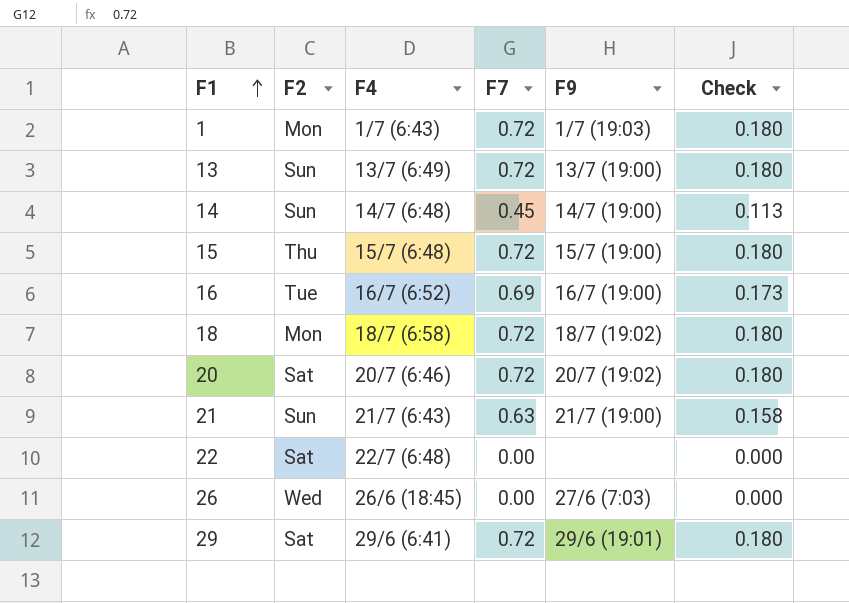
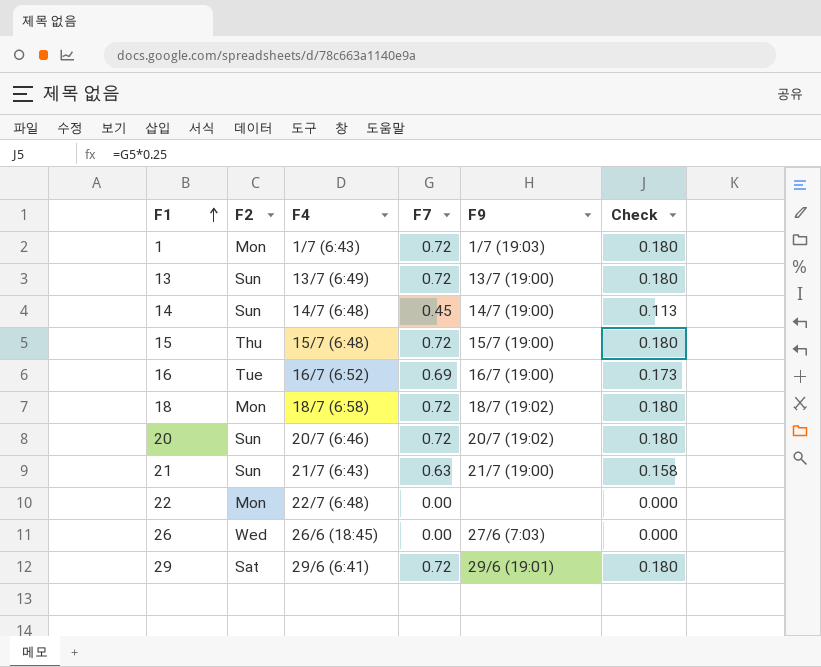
20 | F2: Sat -> Sun
22 | F2: Sat -> Mon

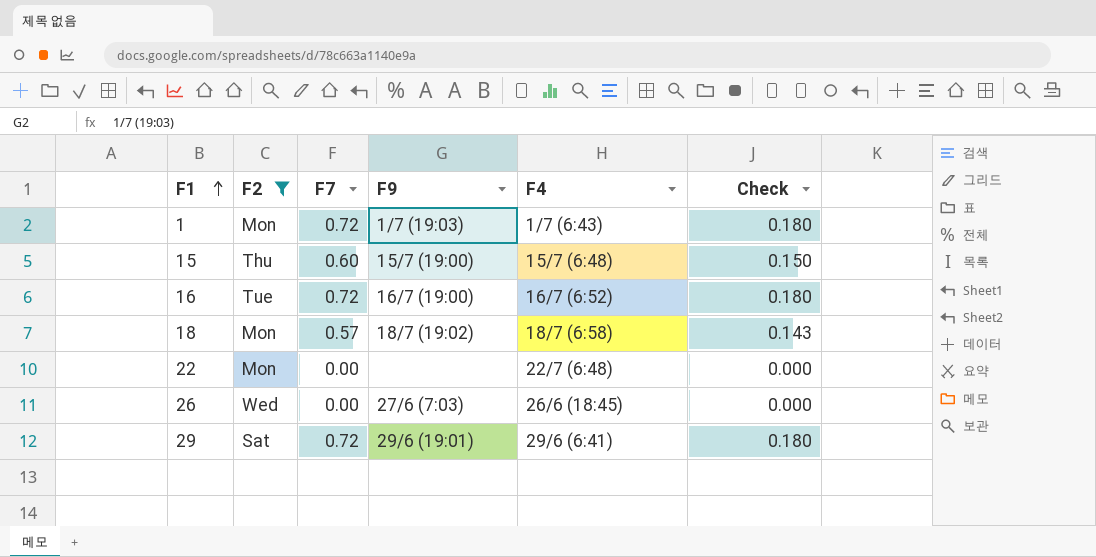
filter: none -> F2 != Sun
column F4 | position: 3 -> 5
15 | F7: 0.72 -> 0.60
15 | Check: 0.180 -> 0.150
16 | F7: 0.69 -> 0.72
16 | Check: 0.173 -> 0.180
18 | F7: 0.72 -> 0.57
18 | Check: 0.180 -> 0.143

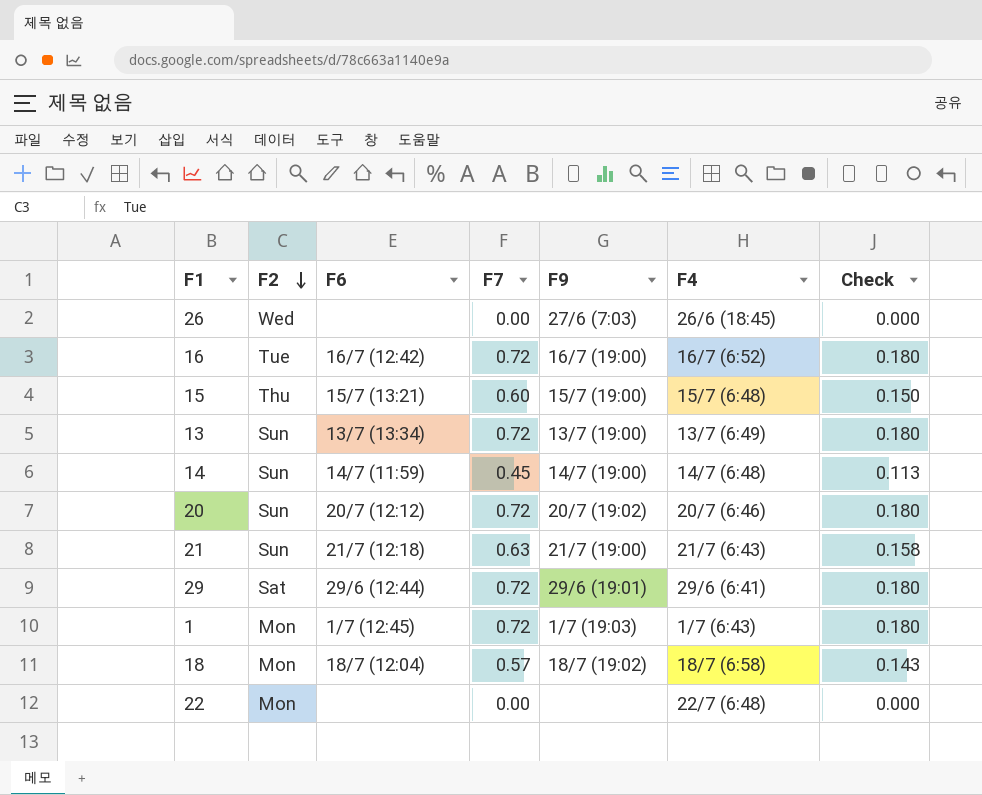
filter: F2 != Sun -> none
row order: F1 ascending -> F2 descending
column F6 | position: none -> 3

